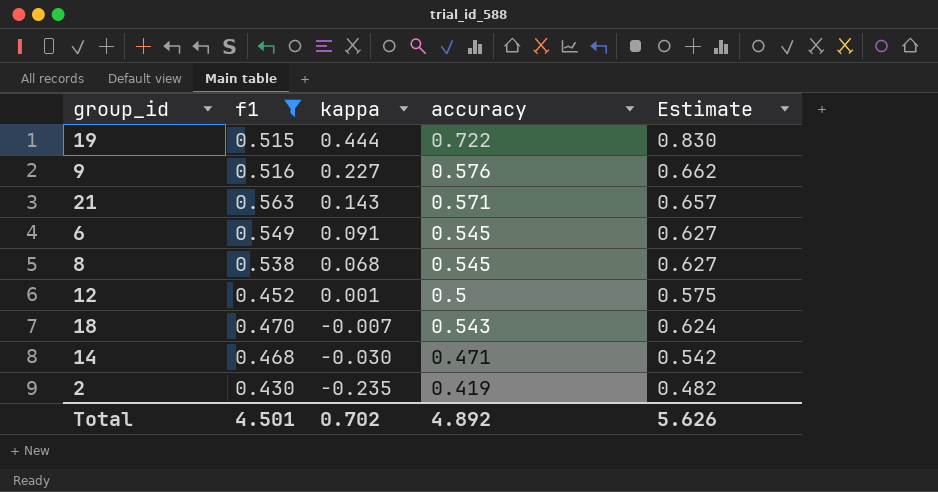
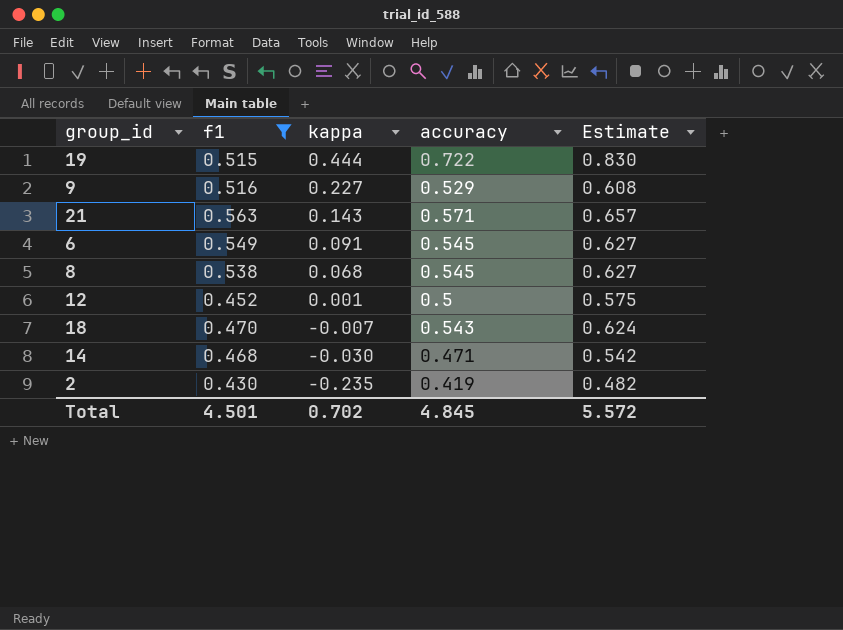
9 | accuracy: 0.576 -> 0.529
9 | Estimate: 0.662 -> 0.608
Total | accuracy: 4.892 -> 4.845
Total | Estimate: 5.626 -> 5.572

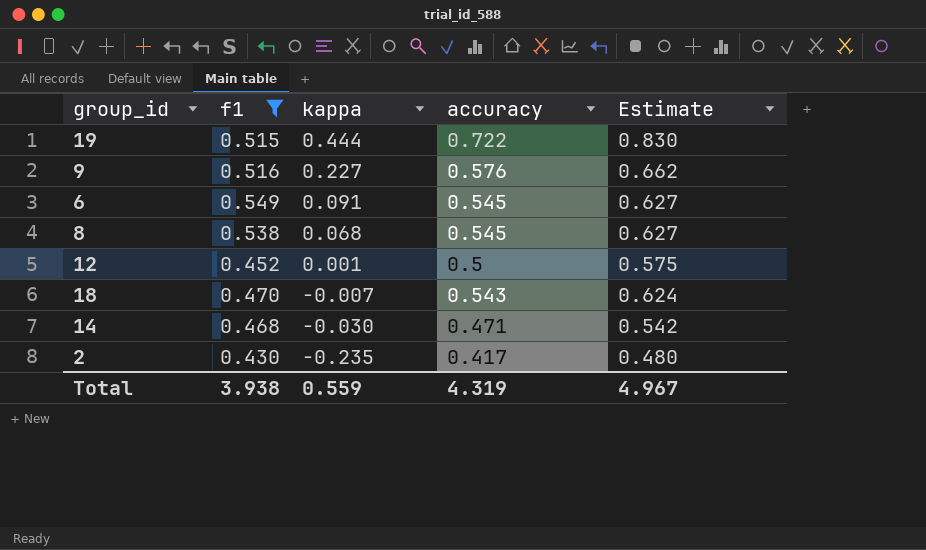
row 21: 0.563 | 0.143 | 0.571 | 0.657 -> none
9 | accuracy: 0.529 -> 0.576
9 | Estimate: 0.608 -> 0.662
2 | accuracy: 0.419 -> 0.417
2 | Estimate: 0.482 -> 0.480
Total | f1: 4.501 -> 3.938
Total | kappa: 0.702 -> 0.559
Total | accuracy: 4.845 -> 4.319
Total | Estimate: 5.572 -> 4.967

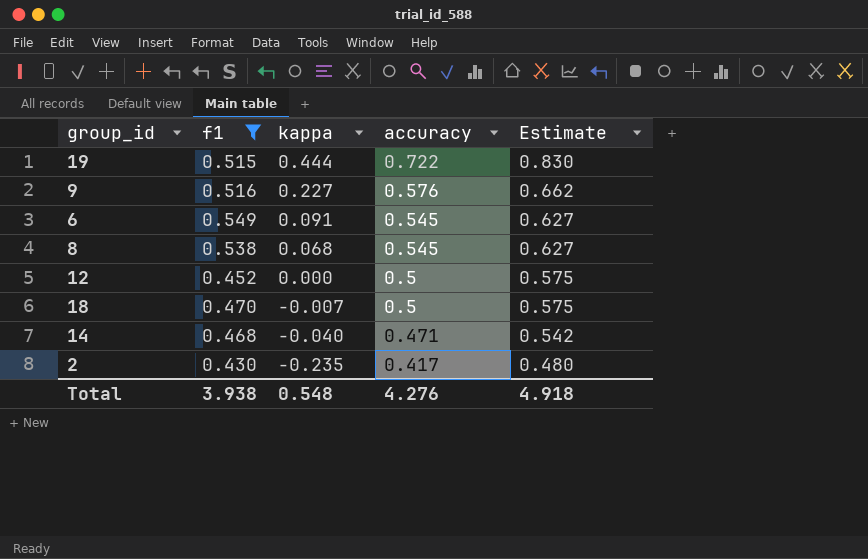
12 | kappa: 0.001 -> 0.000
18 | accuracy: 0.543 -> 0.5
18 | Estimate: 0.624 -> 0.575
14 | kappa: -0.030 -> -0.040
Total | kappa: 0.559 -> 0.548
Total | accuracy: 4.319 -> 4.276
Total | Estimate: 4.967 -> 4.918

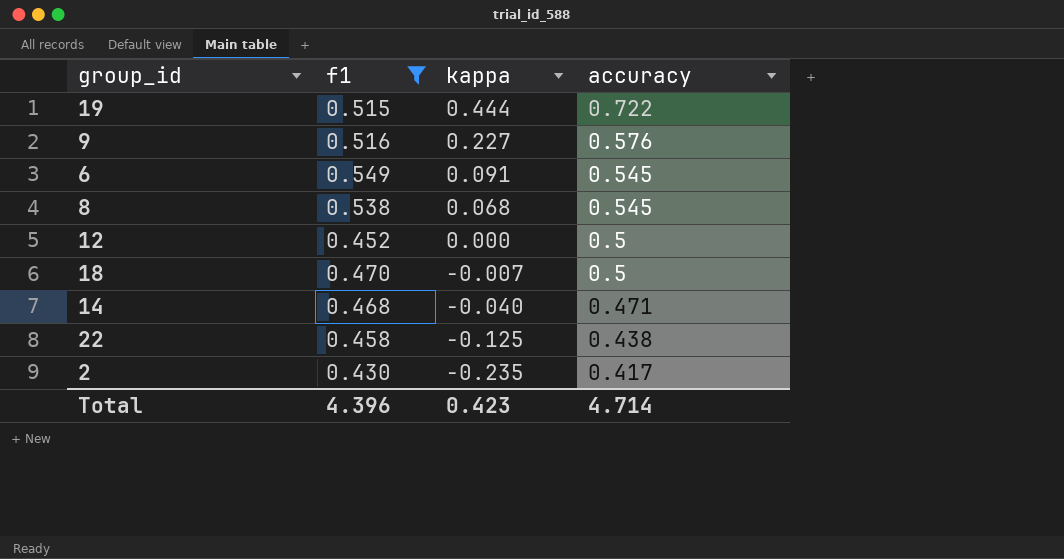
column Estimate | formula: [accuracy] * 1.15 -> none
row 22: none -> 0.458 | -0.125 | 0.438
Total | f1: 3.938 -> 4.396
Total | kappa: 0.548 -> 0.423
Total | accuracy: 4.276 -> 4.714

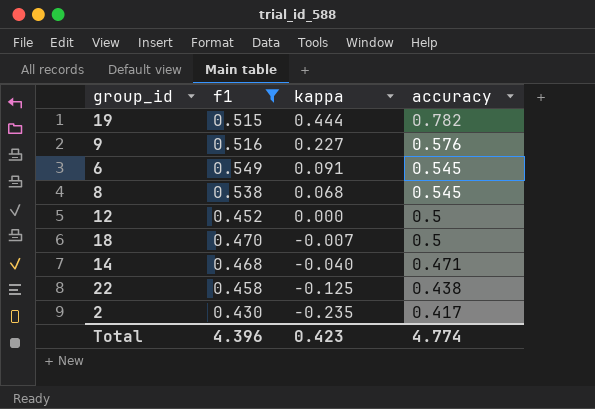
19 | accuracy: 0.722 -> 0.782
Total | accuracy: 4.714 -> 4.774

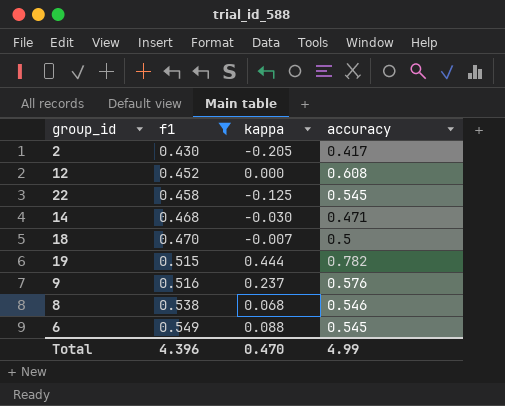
row order: kappa descending -> f1 ascending
2 | kappa: -0.235 -> -0.205
12 | accuracy: 0.5 -> 0.608
22 | accuracy: 0.438 -> 0.545
14 | kappa: -0.040 -> -0.030
9 | kappa: 0.227 -> 0.237
8 | accuracy: 0.545 -> 0.546
6 | kappa: 0.091 -> 0.088
Total | kappa: 0.423 -> 0.470
Total | accuracy: 4.774 -> 4.99

